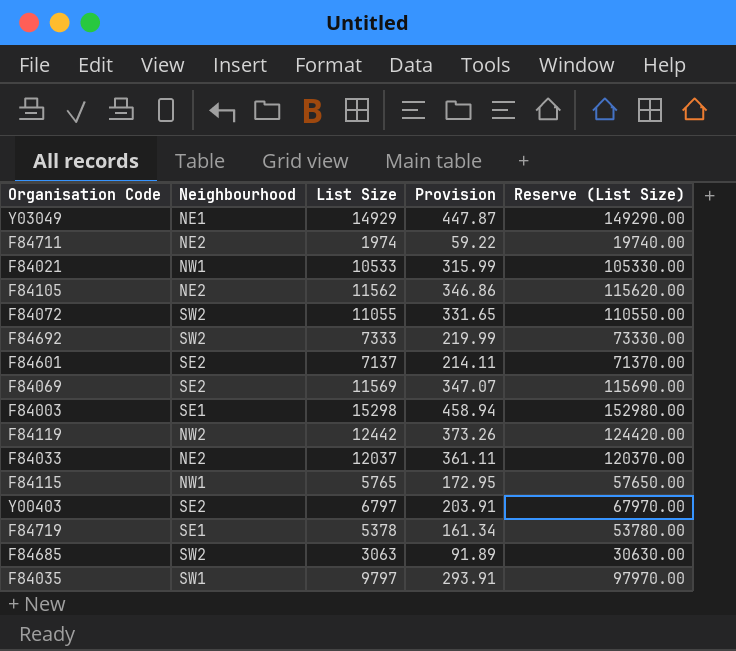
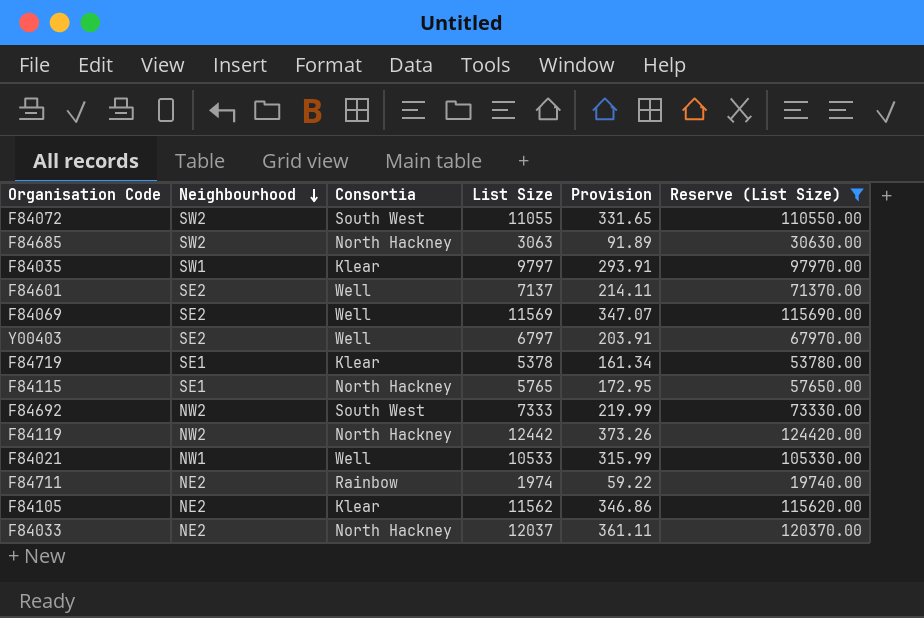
filter: none -> Reserve (List Size) <= 124420.00
row order: none -> Neighbourhood descending
column Consortia | position: none -> 3
F84115 | Neighbourhood: NW1 -> SE1
F84692 | Neighbourhood: SW2 -> NW2

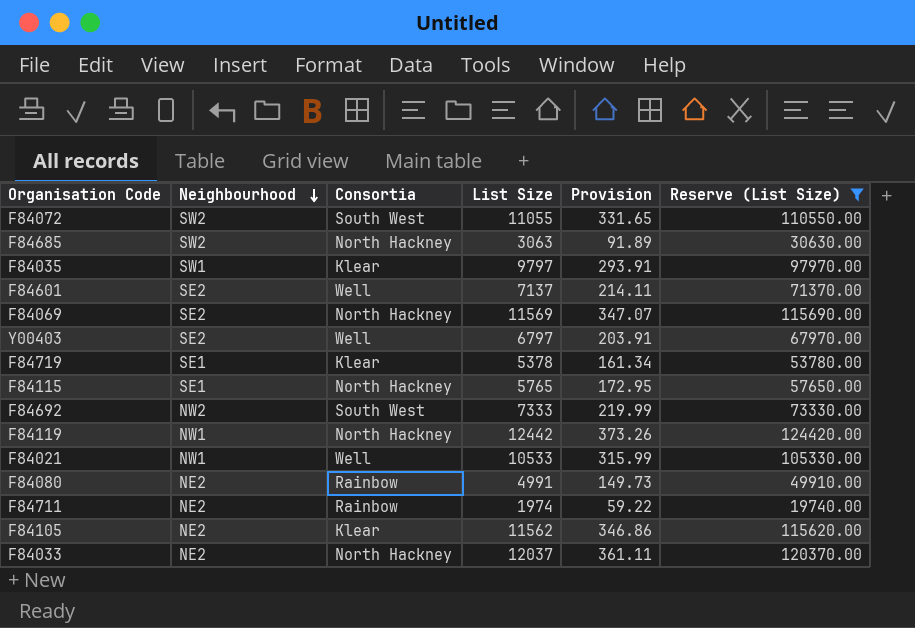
F84069 | Consortia: Well -> North Hackney
F84119 | Neighbourhood: NW2 -> NW1
row F84080: none -> NE2 | Rainbow | 4991 | 149.73 | 49910.00

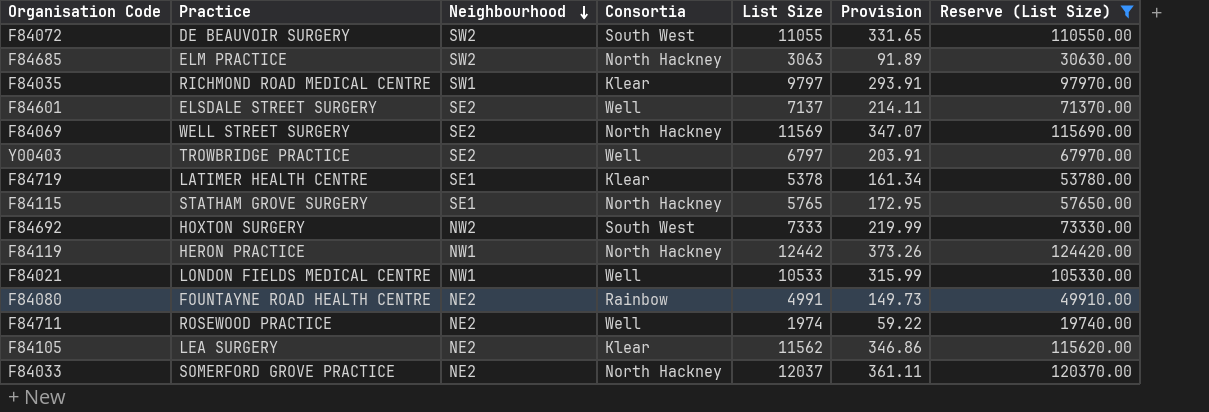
column Practice | position: none -> 2
F84711 | Consortia: Rainbow -> Well

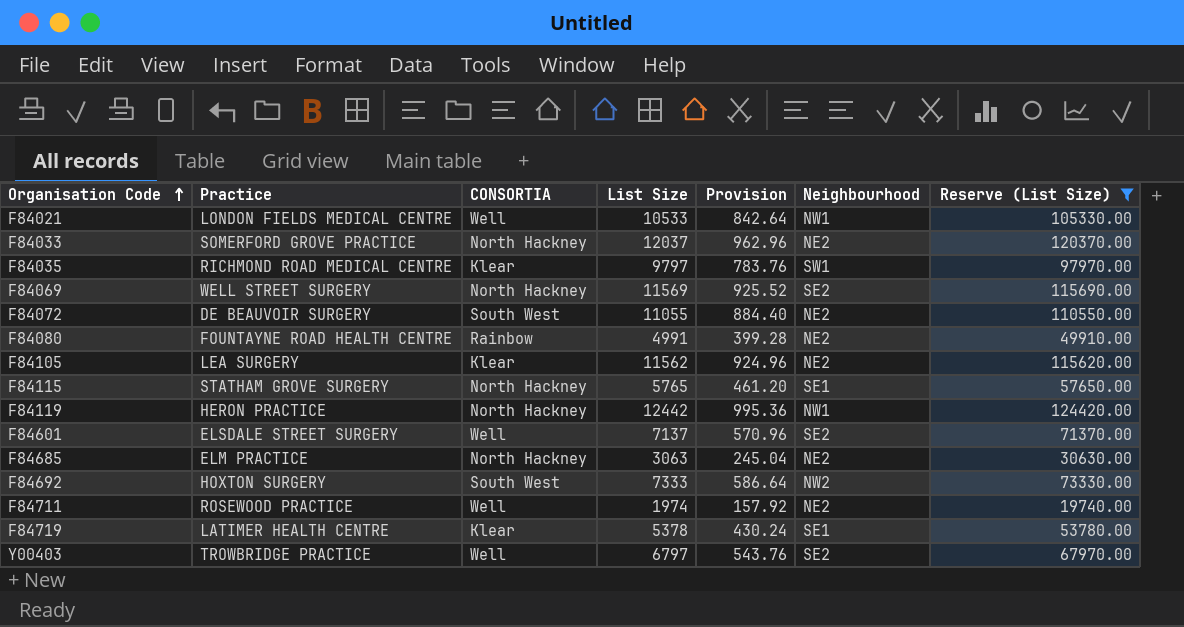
row order: Neighbourhood descending -> Organisation Code ascending
column name: Consortia -> CONSORTIA
column Provision | formula: [List Size] * 0.03 -> [List Size] * 0.08
column Neighbourhood | position: 3 -> 6
F84072 | Neighbourhood: SW2 -> NE2
F84685 | Neighbourhood: SW2 -> NE2

